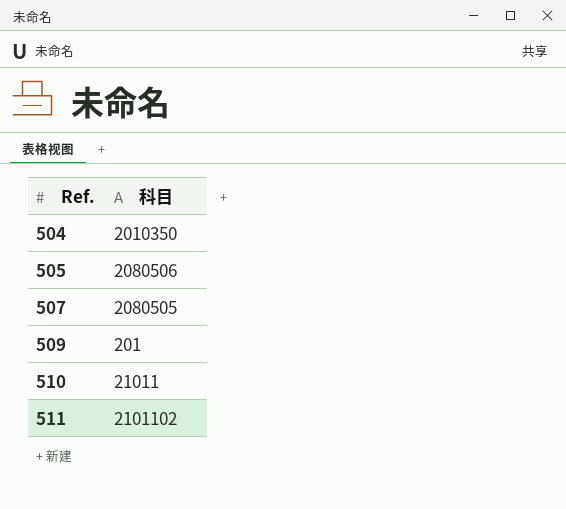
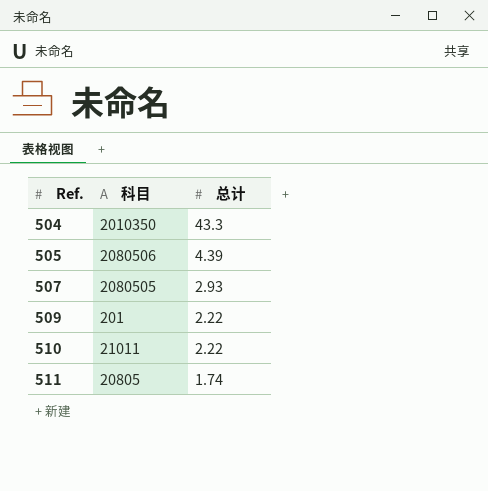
column 总计 | position: none -> 3
511 | 科目: 2101102 -> 20805

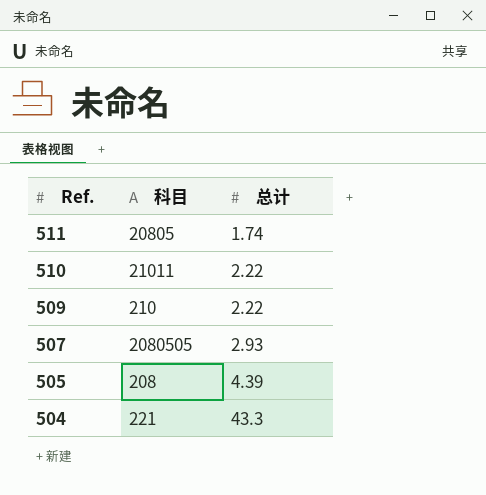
row order: Ref. ascending -> Ref. descending
509 | 科目: 201 -> 210
505 | 科目: 2080506 -> 208
504 | 科目: 2010350 -> 221

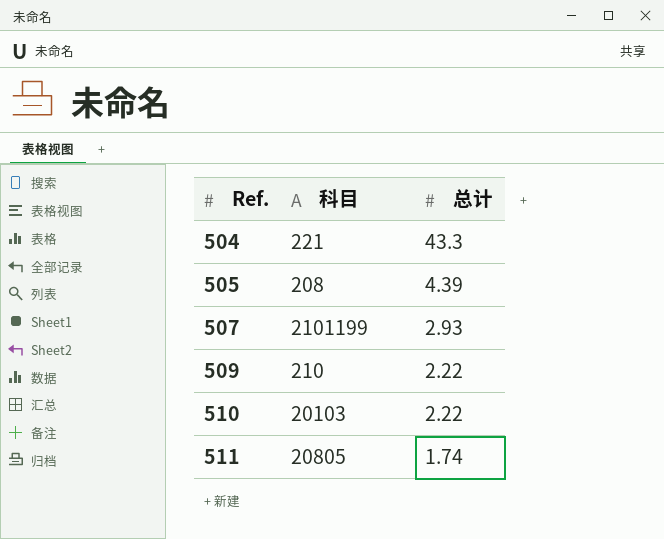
row order: Ref. descending -> Ref. ascending
507 | 科目: 2080505 -> 2101199
510 | 科目: 21011 -> 20103

